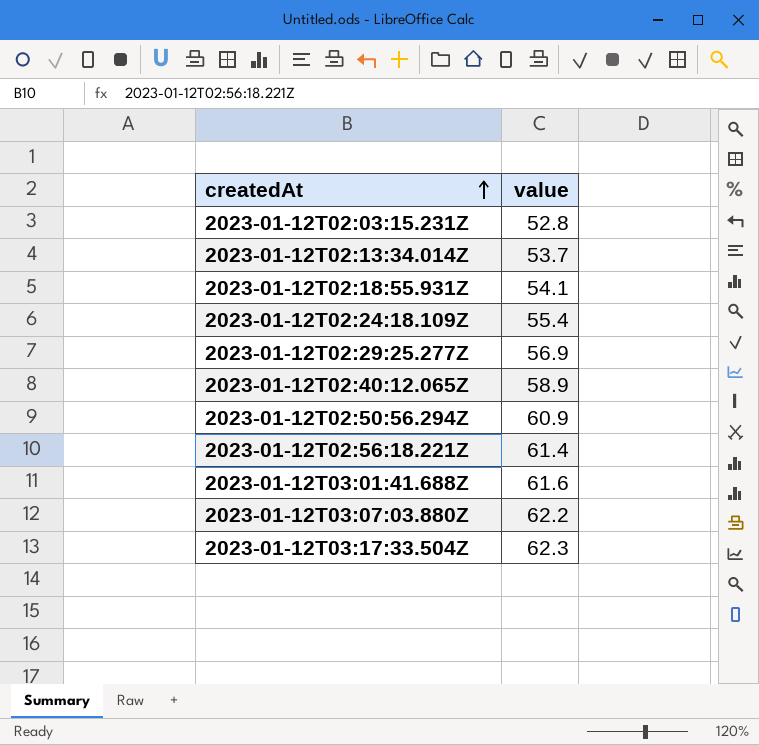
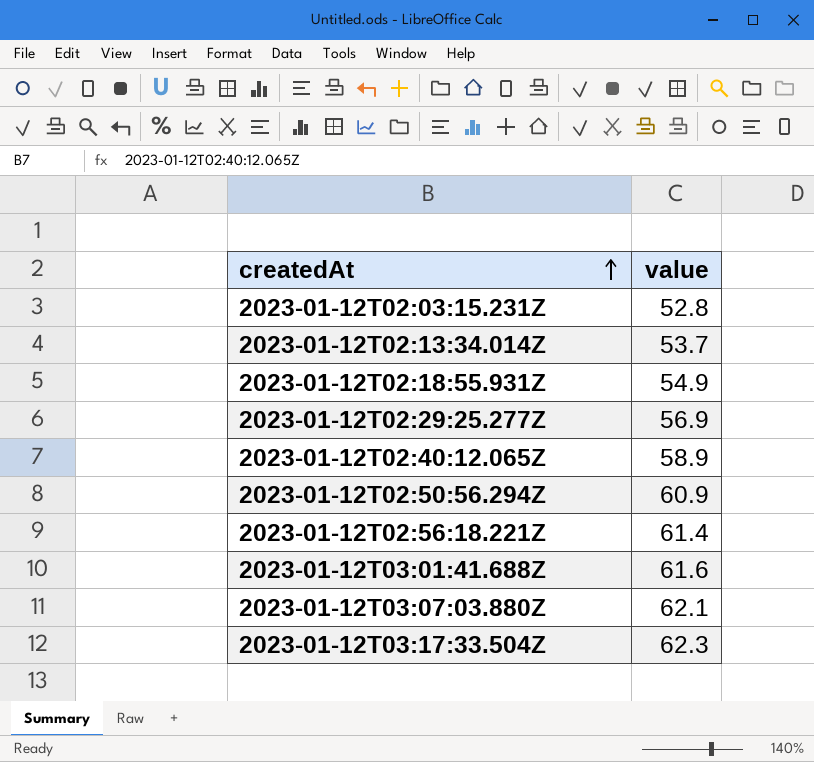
row 2023-01-12T02:24:18.109Z: 55.4 -> none
2023-01-12T02:18:55.931Z | value: 54.1 -> 54.9
2023-01-12T03:07:03.880Z | value: 62.2 -> 62.1

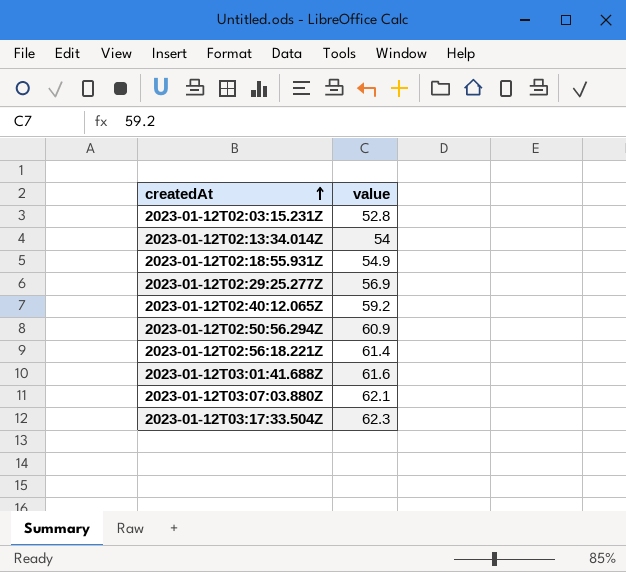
2023-01-12T02:13:34.014Z | value: 53.7 -> 54
2023-01-12T02:40:12.065Z | value: 58.9 -> 59.2

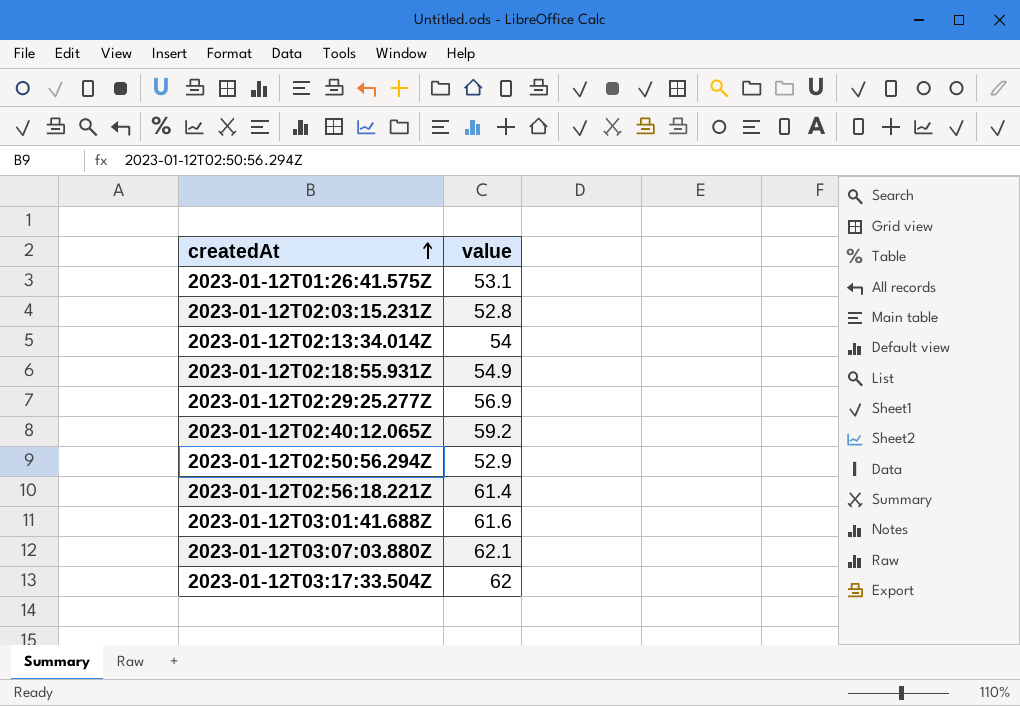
row 2023-01-12T01:26:41.575Z: none -> 53.1
2023-01-12T02:50:56.294Z | value: 60.9 -> 52.9
2023-01-12T03:17:33.504Z | value: 62.3 -> 62

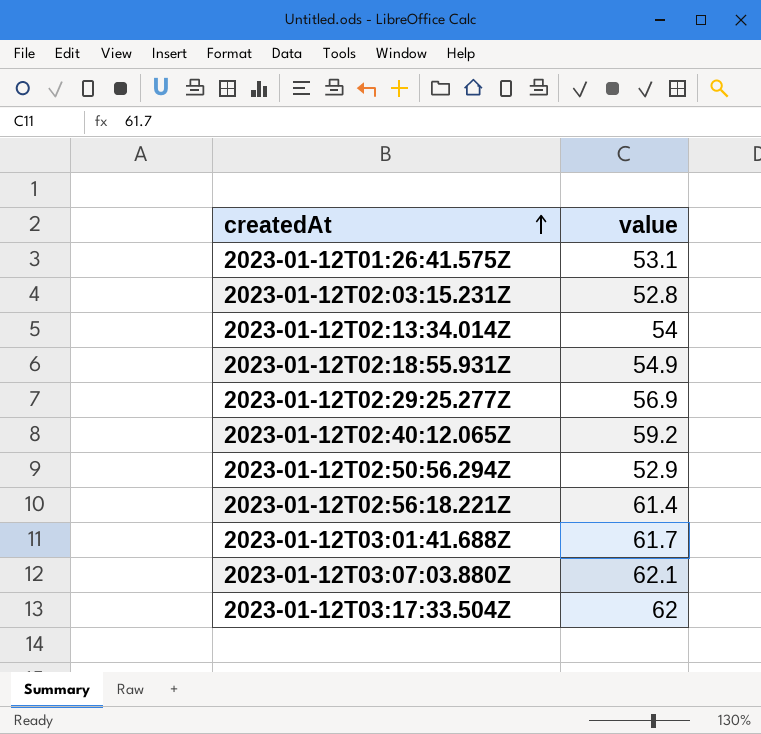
2023-01-12T03:01:41.688Z | value: 61.6 -> 61.7

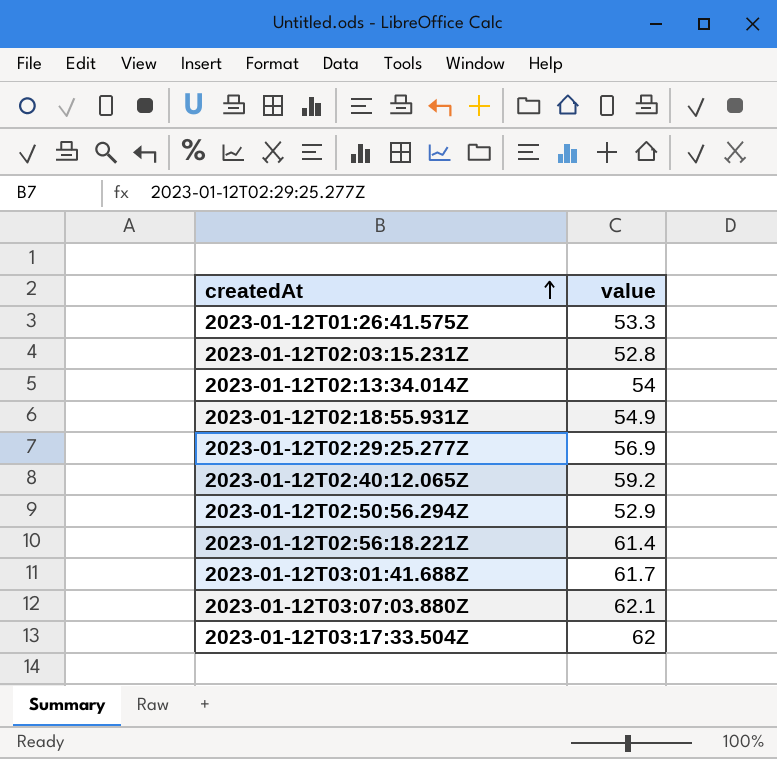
2023-01-12T01:26:41.575Z | value: 53.1 -> 53.3

